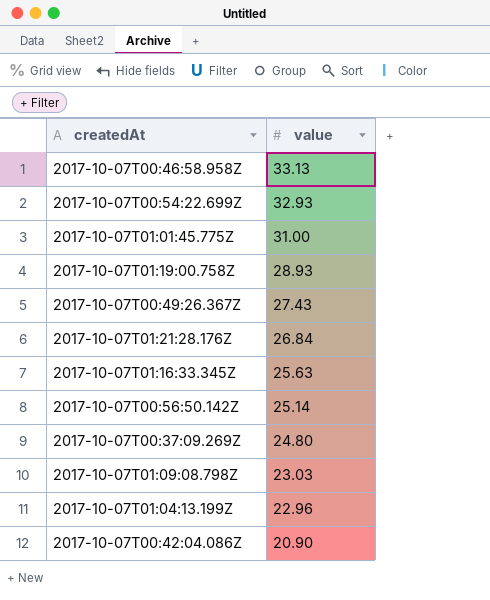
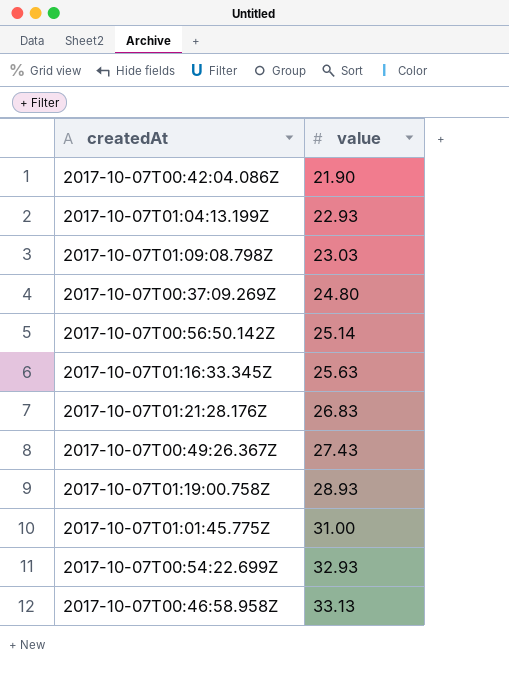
row order: value descending -> value ascending
2017-10-07T00:42:04.086Z | value: 20.90 -> 21.90
2017-10-07T01:04:13.199Z | value: 22.96 -> 22.93
2017-10-07T01:21:28.176Z | value: 26.84 -> 26.83

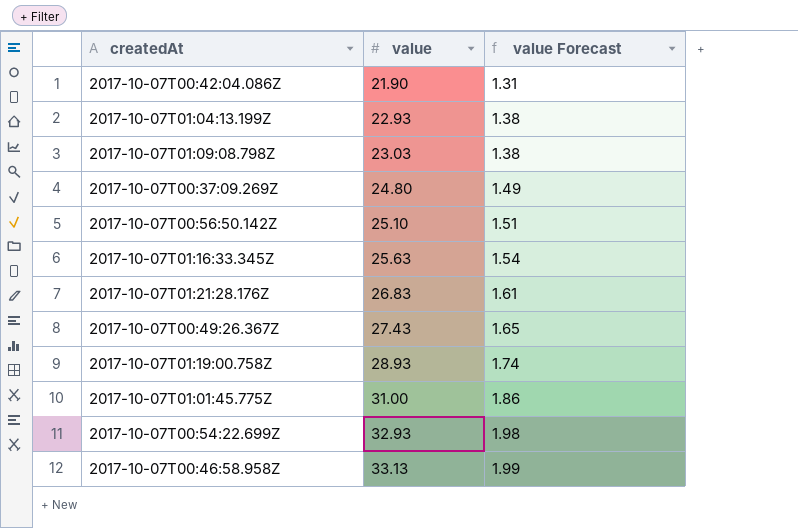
column value Forecast | formula: none -> [value] * 0.06
2017-10-07T00:56:50.142Z | value: 25.14 -> 25.10

